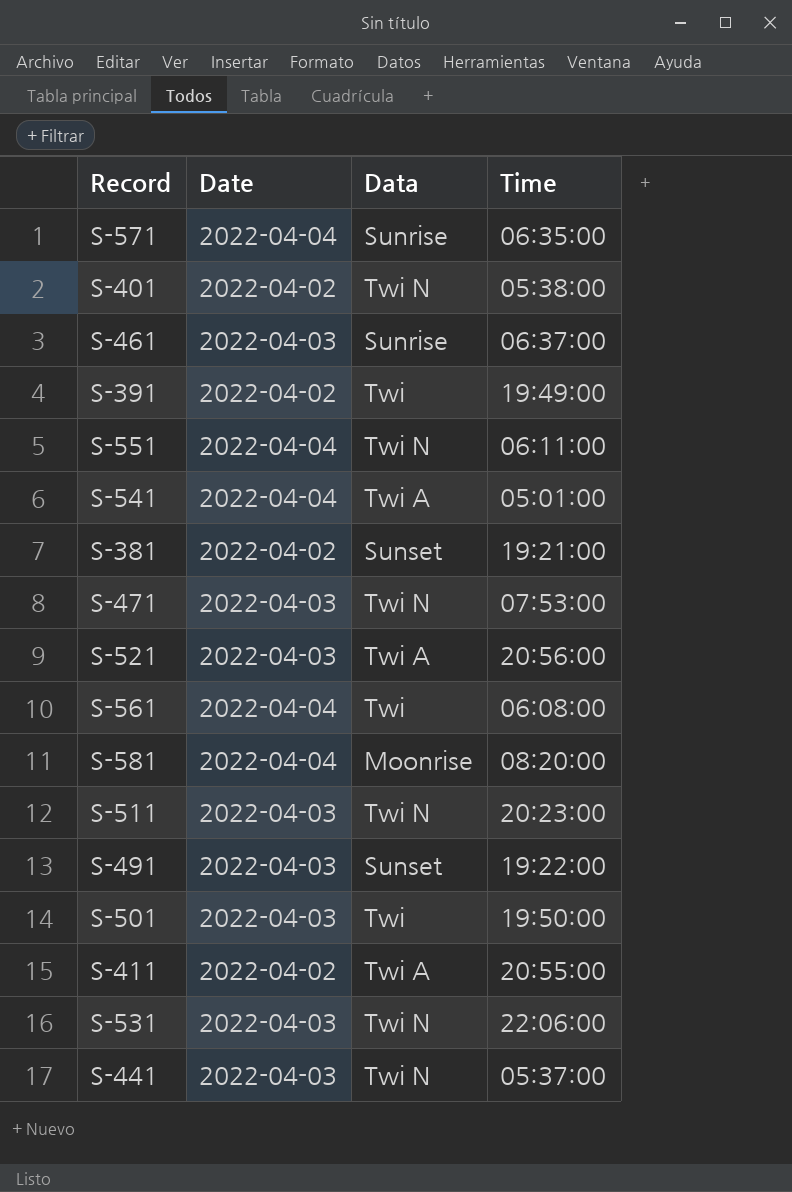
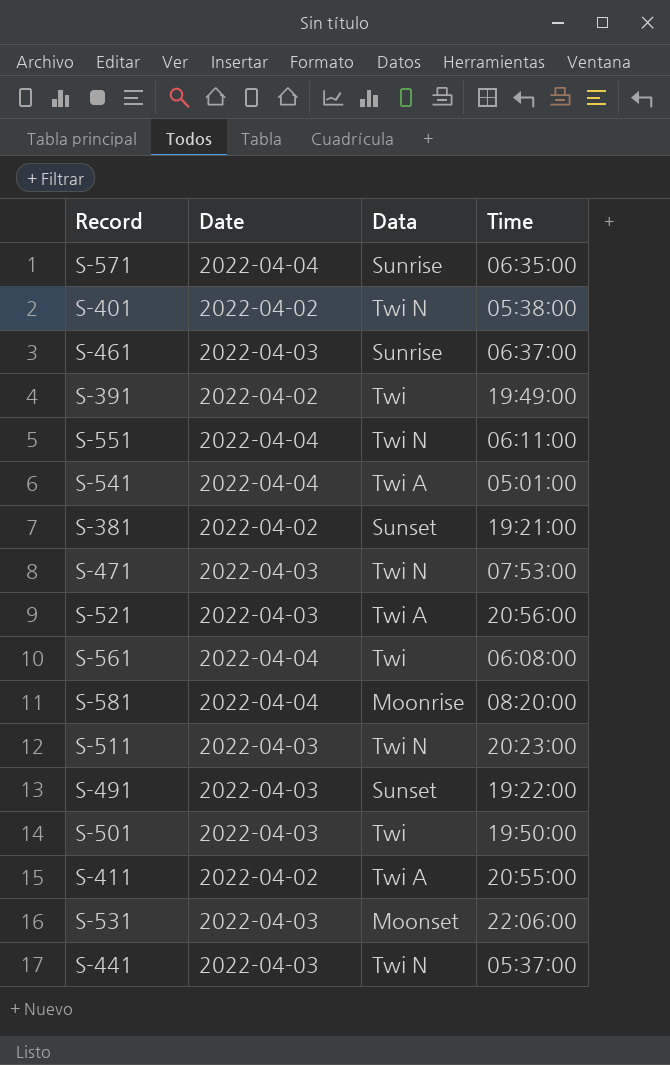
S-531 | Data: Twi N -> Moonset

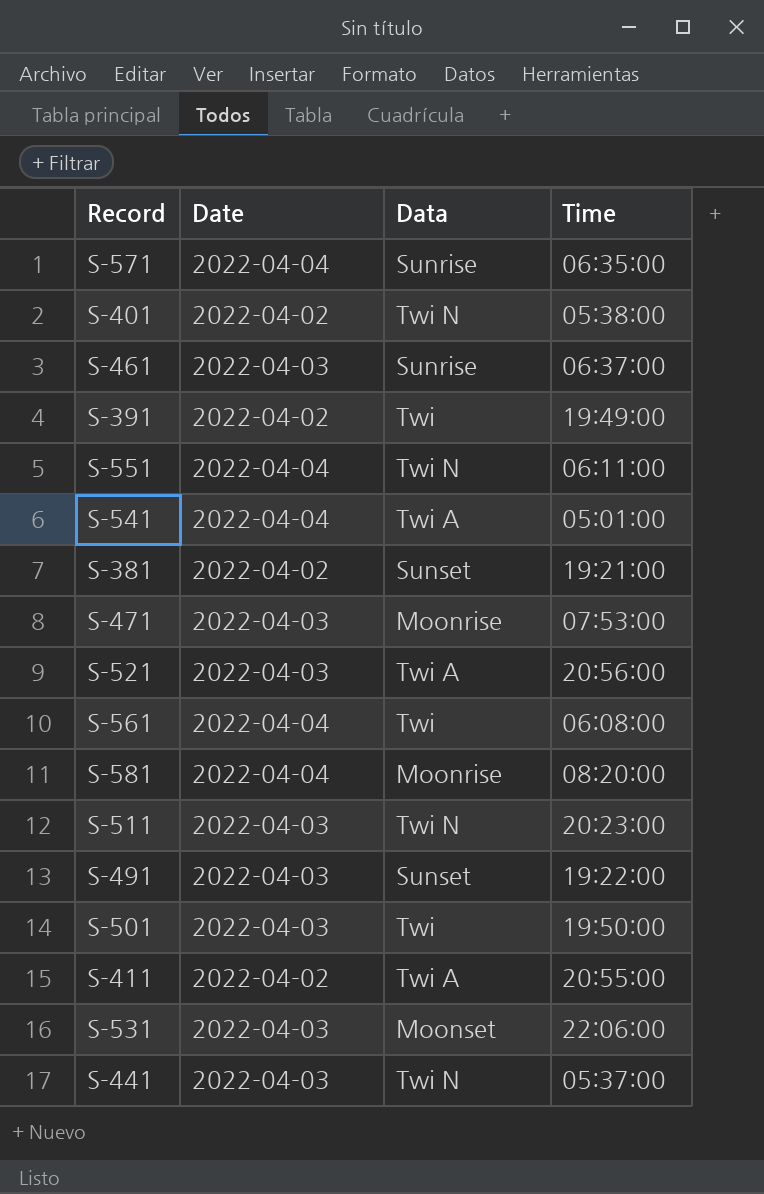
S-471 | Data: Twi N -> Moonrise

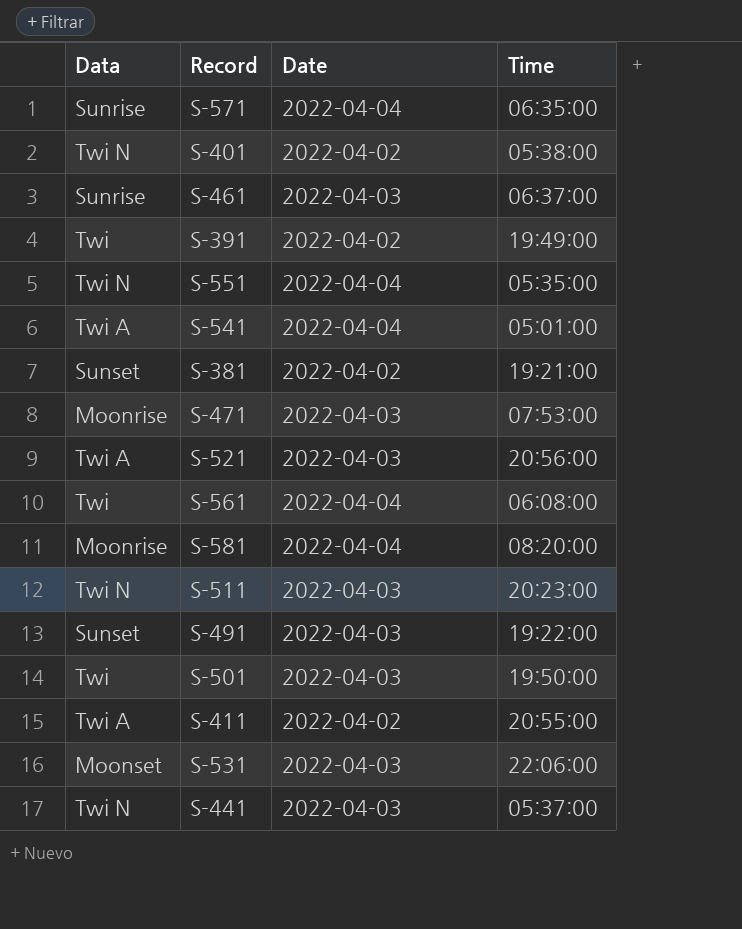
column Data | position: 3 -> 1
S-551 | Time: 06:11:00 -> 05:35:00

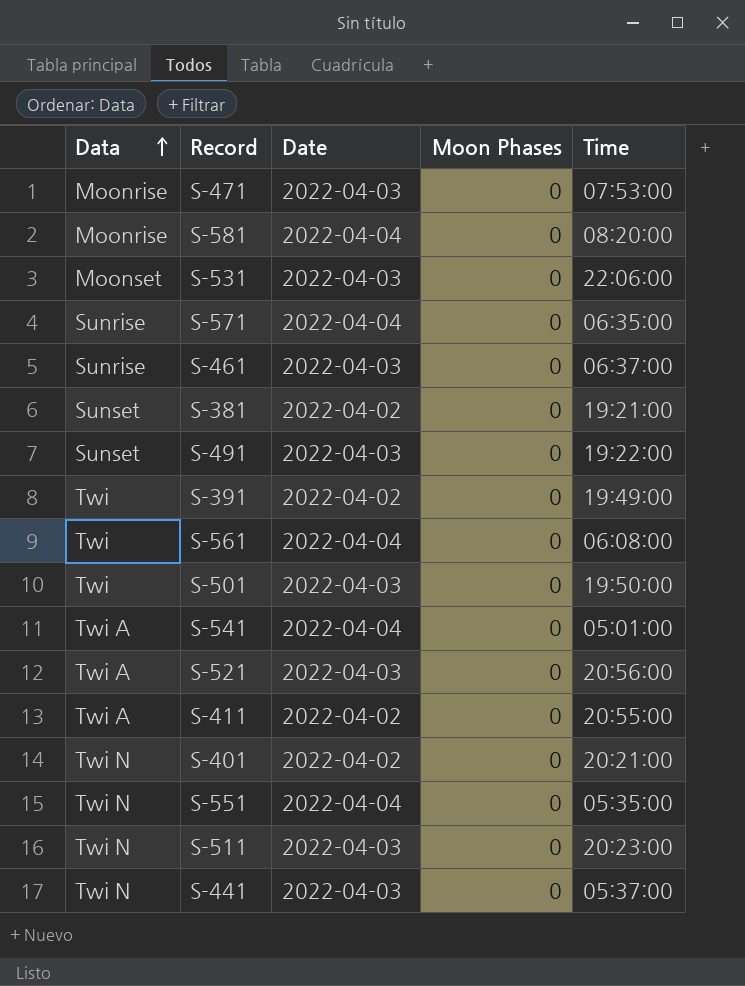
row order: none -> Data ascending
column Moon Phases | position: none -> 4
S-401 | Time: 05:38:00 -> 20:21:00

